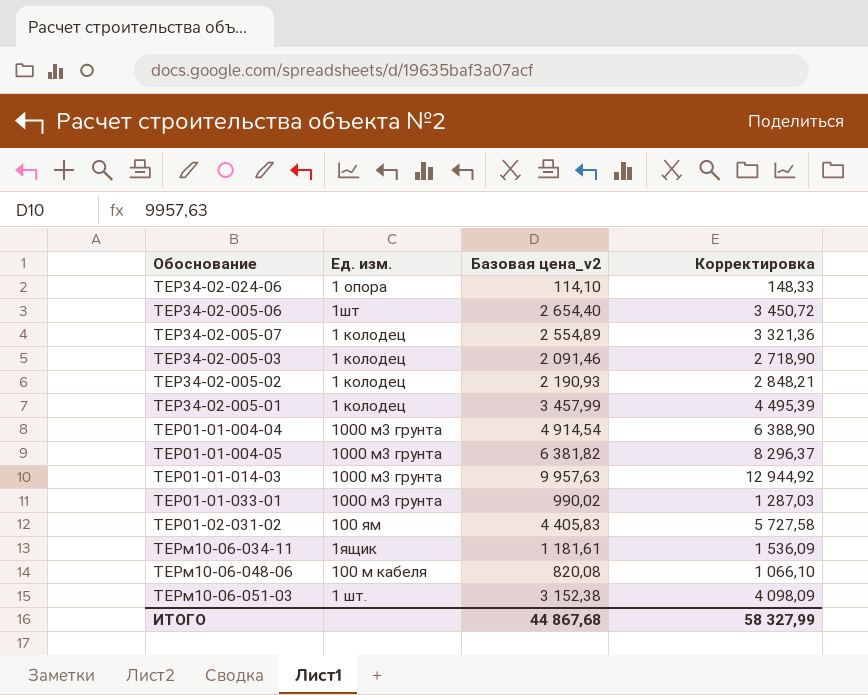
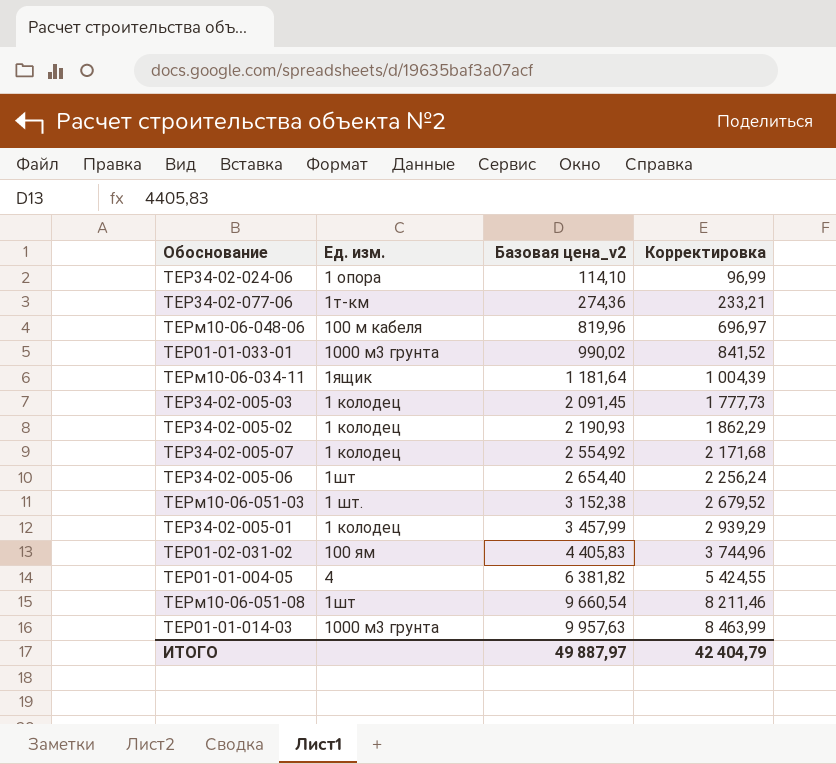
row order: none -> Базовая цена_v2 ascending
column Корректировка | formula: [Базовая цена_v2] * 1,3 -> [Базовая цена_v2] * 0,85
row ТЕР01-01-004-04: 1000 м3 грунта | 4 914,54 | 6 388,90 -> none
row ТЕР34-02-077-06: none -> 1т-км | 274,36 | 233,21
ТЕРм10-06-048-06 | Базовая цена_v2: 820,08 -> 819,96
ТЕРм10-06-034-11 | Базовая цена_v2: 1 181,61 -> 1 181,64
ТЕР34-02-005-03 | Базовая цена_v2: 2 091,46 -> 2 091,45
ТЕР34-02-005-07 | Базовая цена_v2: 2 554,89 -> 2 554,92
ТЕР01-01-004-05 | Ед. изм.: 1000 м3 грунта -> 4
row ТЕРм10-06-051-08: none -> 1шт | 9 660,54 | 8 211,46
ИТОГО | Базовая цена_v2: 44 867,68 -> 49 887,97
ИТОГО | Корректировка: 58 327,99 -> 42 404,79

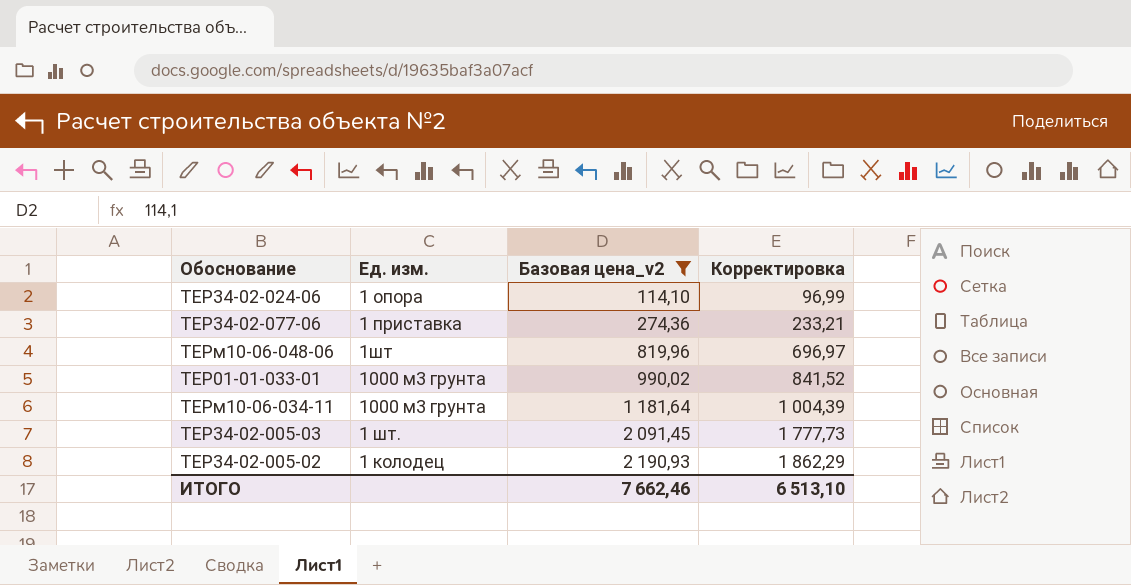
filter: none -> Базовая цена_v2 <= 2 190,93
ТЕР34-02-077-06 | Ед. изм.: 1т-км -> 1 приставка
ТЕРм10-06-048-06 | Ед. изм.: 100 м кабеля -> 1шт
ТЕРм10-06-034-11 | Ед. изм.: 1ящик -> 1000 м3 грунта
ТЕР34-02-005-03 | Ед. изм.: 1 колодец -> 1 шт.
ИТОГО | Базовая цена_v2: 49 887,97 -> 7 662,46
ИТОГО | Корректировка: 42 404,79 -> 6 513,10

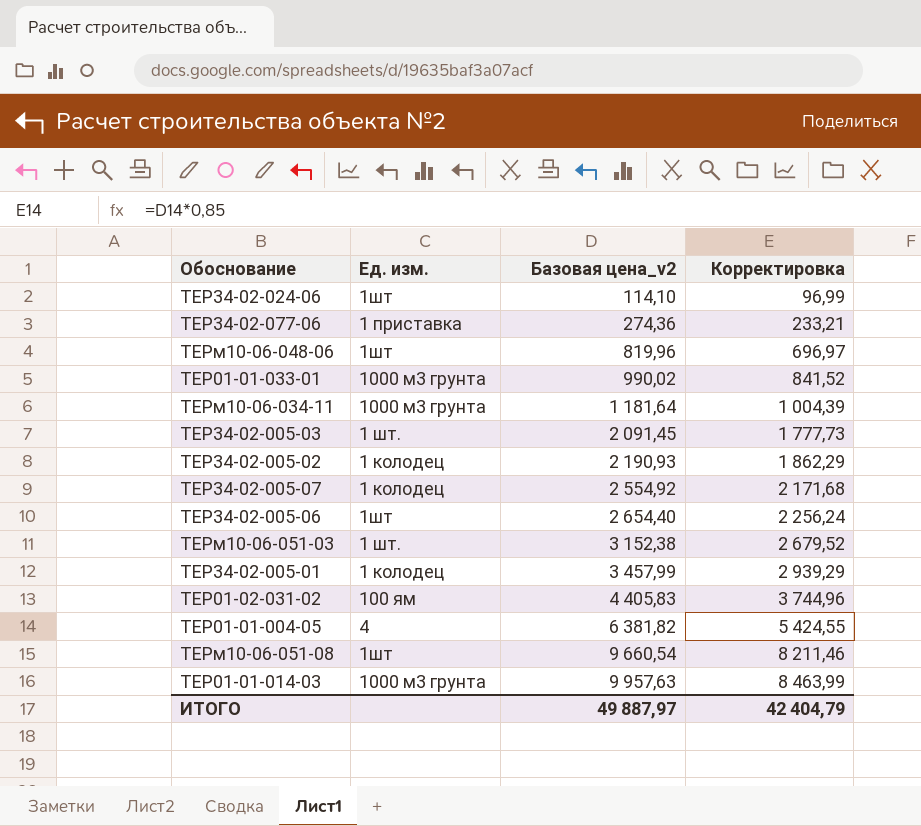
filter: Базовая цена_v2 <= 2 190,93 -> none
ТЕР34-02-024-06 | Ед. изм.: 1 опора -> 1шт
ИТОГО | Базовая цена_v2: 7 662,46 -> 49 887,97
ИТОГО | Корректировка: 6 513,10 -> 42 404,79

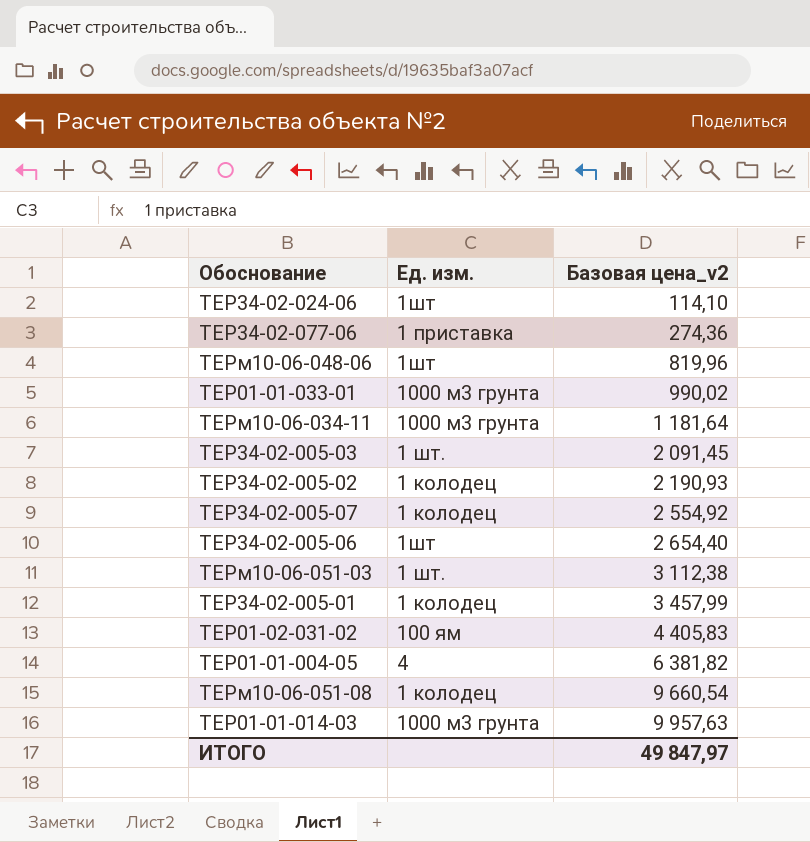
column Корректировка | formula: [Базовая цена_v2] * 0,85 -> none
ТЕРм10-06-051-03 | Базовая цена_v2: 3 152,38 -> 3 112,38
ТЕРм10-06-051-08 | Ед. изм.: 1шт -> 1 колодец
ИТОГО | Базовая цена_v2: 49 887,97 -> 49 847,97

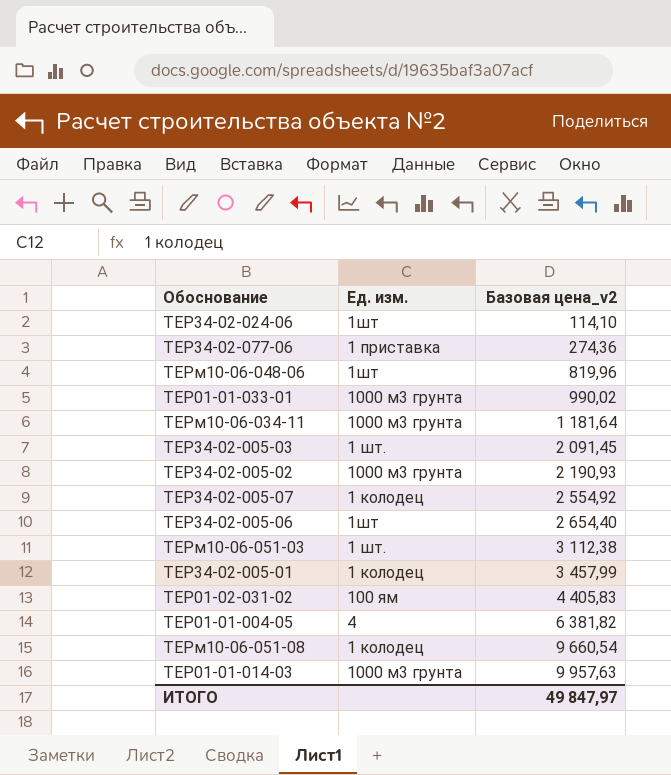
ТЕР34-02-005-02 | Ед. изм.: 1 колодец -> 1000 м3 грунта

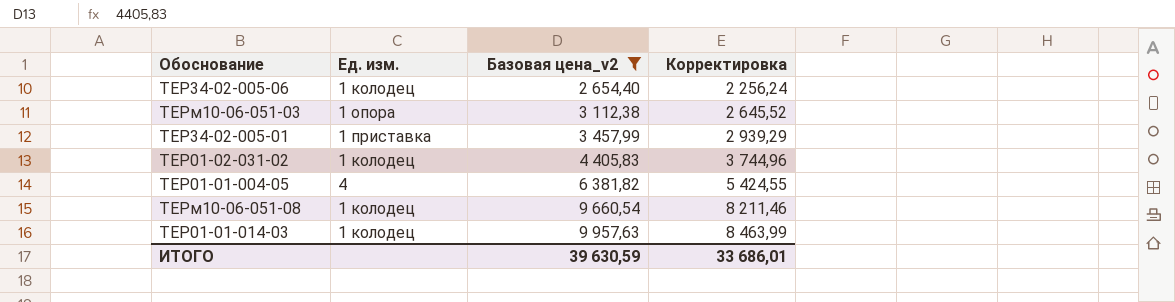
filter: none -> Базовая цена_v2 >= 2 654,40
column Корректировка | formula: none -> [Базовая цена_v2] * 0,85
ТЕР34-02-005-06 | Ед. изм.: 1шт -> 1 колодец
ТЕРм10-06-051-03 | Ед. изм.: 1 шт. -> 1 опора
ТЕР34-02-005-01 | Ед. изм.: 1 колодец -> 1 приставка
ТЕР01-02-031-02 | Ед. изм.: 100 ям -> 1 колодец
ТЕР01-01-014-03 | Ед. изм.: 1000 м3 грунта -> 1 колодец
ИТОГО | Базовая цена_v2: 49 847,97 -> 39 630,59

